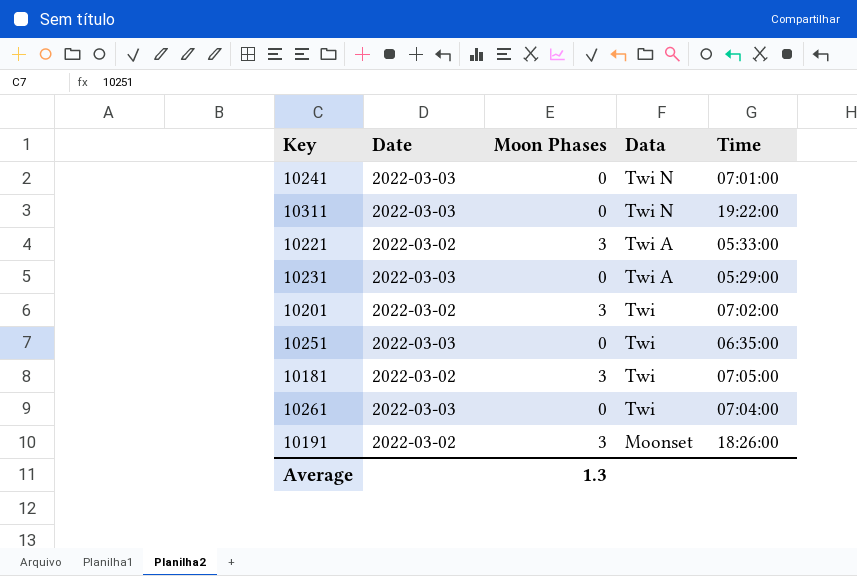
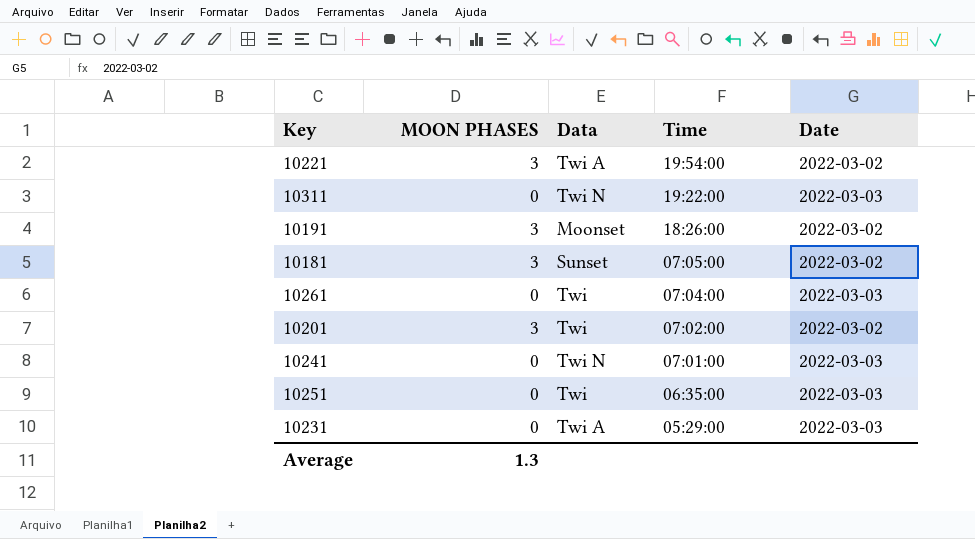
row order: Data descending -> Time descending
column name: Moon Phases -> MOON PHASES
column Date | position: 2 -> 5
10221 | Time: 05:33:00 -> 19:54:00
10181 | Data: Twi -> Sunset

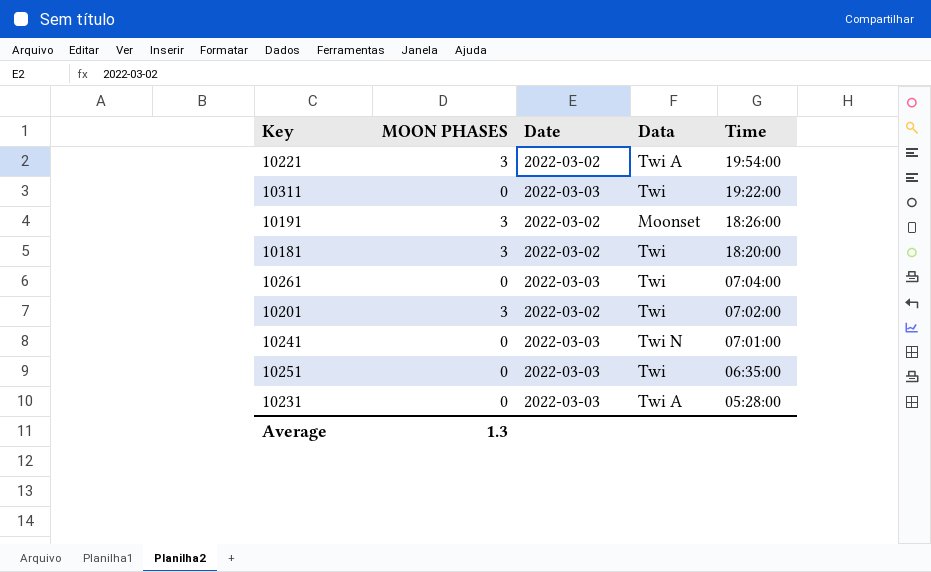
column Date | position: 5 -> 3
10311 | Data: Twi N -> Twi
10181 | Data: Sunset -> Twi
10181 | Time: 07:05:00 -> 18:20:00
10231 | Time: 05:29:00 -> 05:28:00

